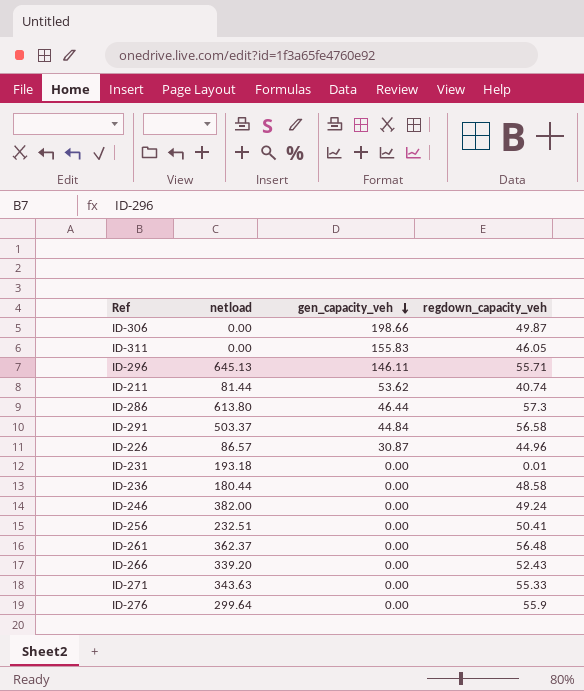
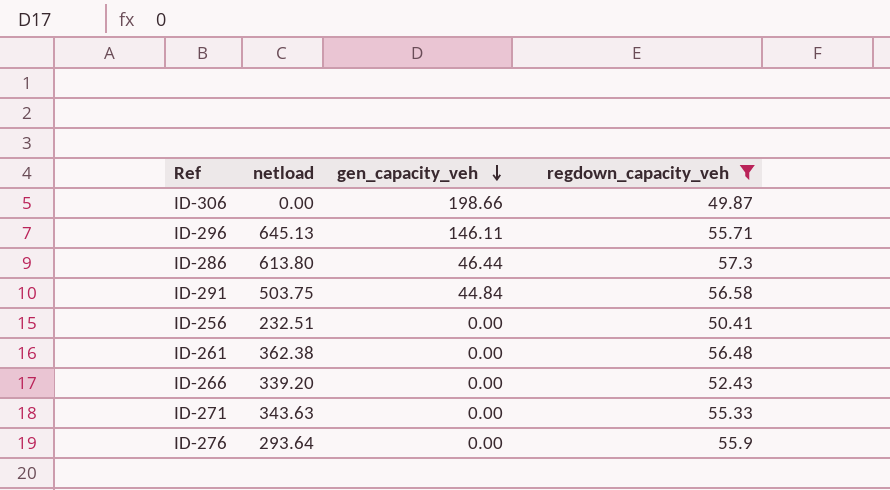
filter: none -> regdown_capacity_veh >= 49.87
ID-291 | netload: 503.37 -> 503.75
ID-261 | netload: 362.37 -> 362.38
ID-276 | netload: 299.64 -> 293.64

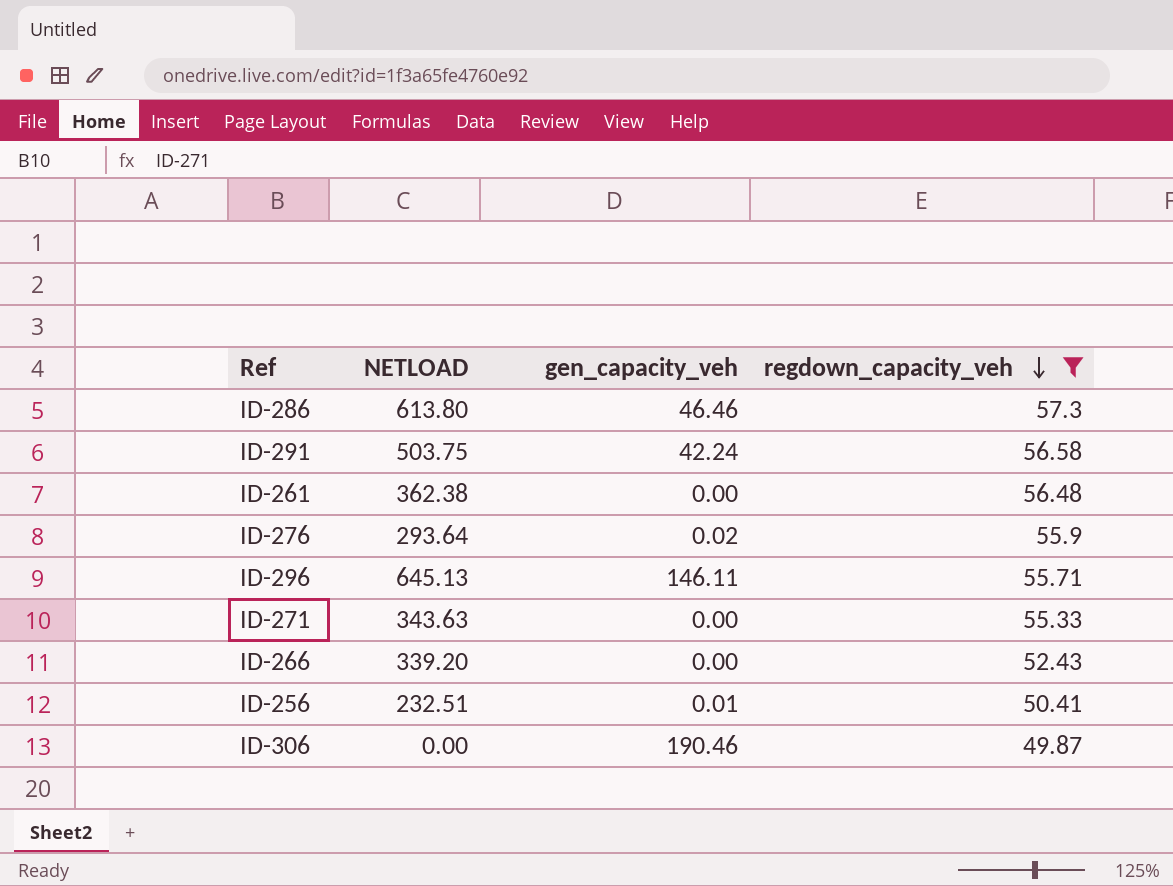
row order: gen_capacity_veh descending -> regdown_capacity_veh descending
column name: netload -> NETLOAD
ID-286 | gen_capacity_veh: 46.44 -> 46.46
ID-291 | gen_capacity_veh: 44.84 -> 42.24
ID-276 | gen_capacity_veh: 0.00 -> 0.02
ID-256 | gen_capacity_veh: 0.00 -> 0.01
ID-306 | gen_capacity_veh: 198.66 -> 190.46

